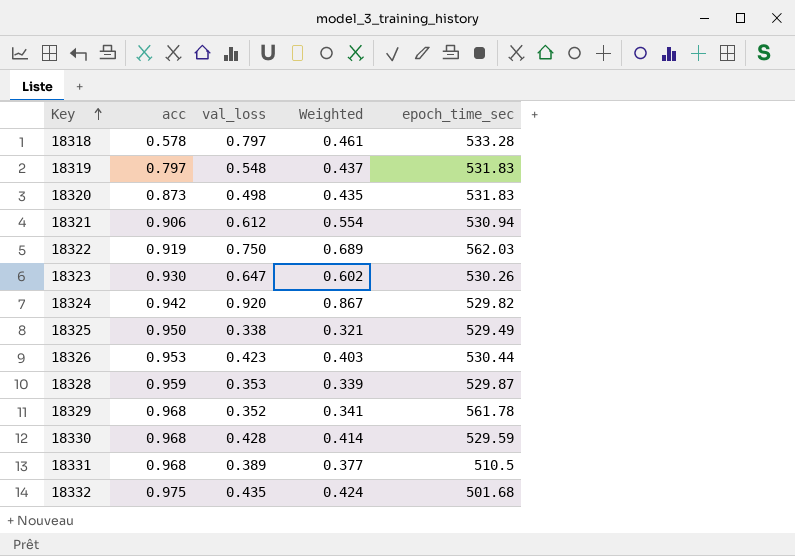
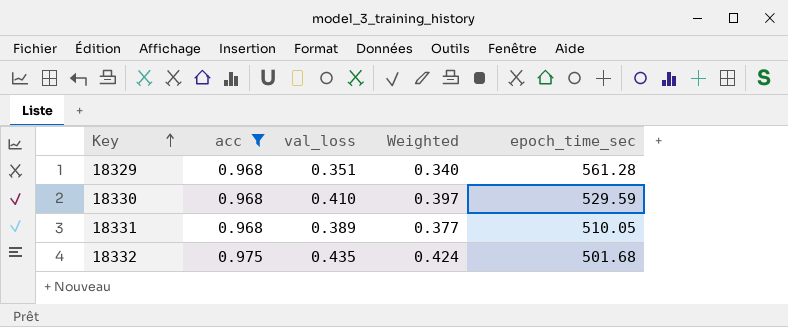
filter: none -> acc >= 0.968
18329 | val_loss: 0.352 -> 0.351
18329 | Weighted: 0.341 -> 0.340
18329 | epoch_time_sec: 561.78 -> 561.28
18330 | val_loss: 0.428 -> 0.410
18330 | Weighted: 0.414 -> 0.397
18331 | epoch_time_sec: 510.5 -> 510.05

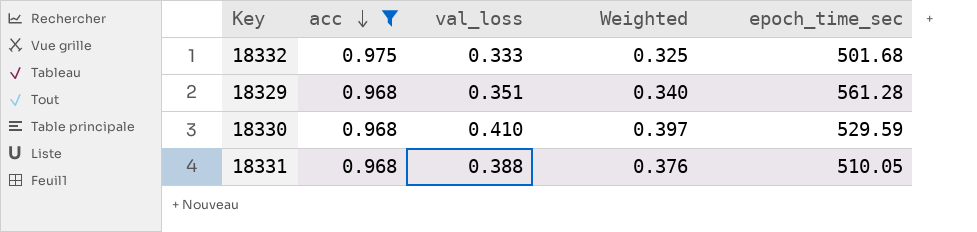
row order: Key ascending -> acc descending
18332 | val_loss: 0.435 -> 0.333
18332 | Weighted: 0.424 -> 0.325
18331 | val_loss: 0.389 -> 0.388
18331 | Weighted: 0.377 -> 0.376

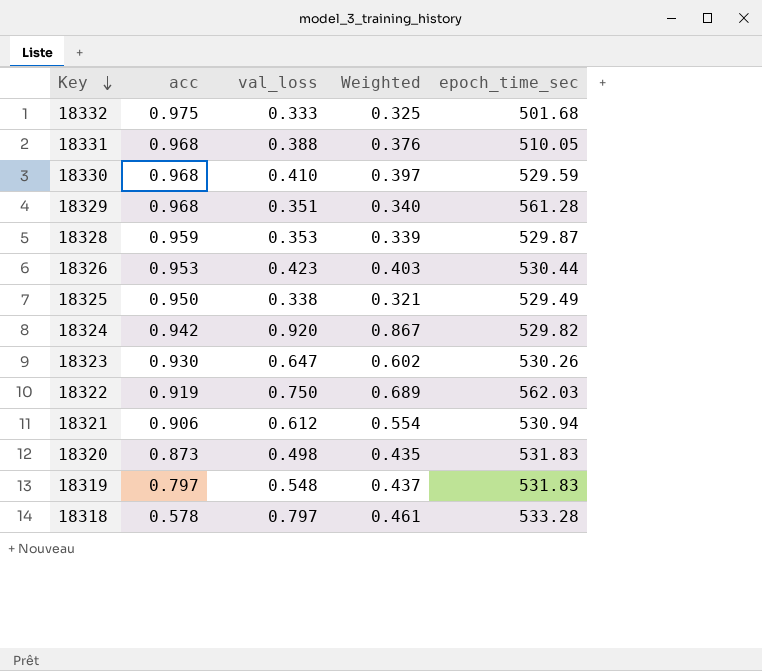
filter: acc >= 0.968 -> none
row order: acc descending -> Key descending

